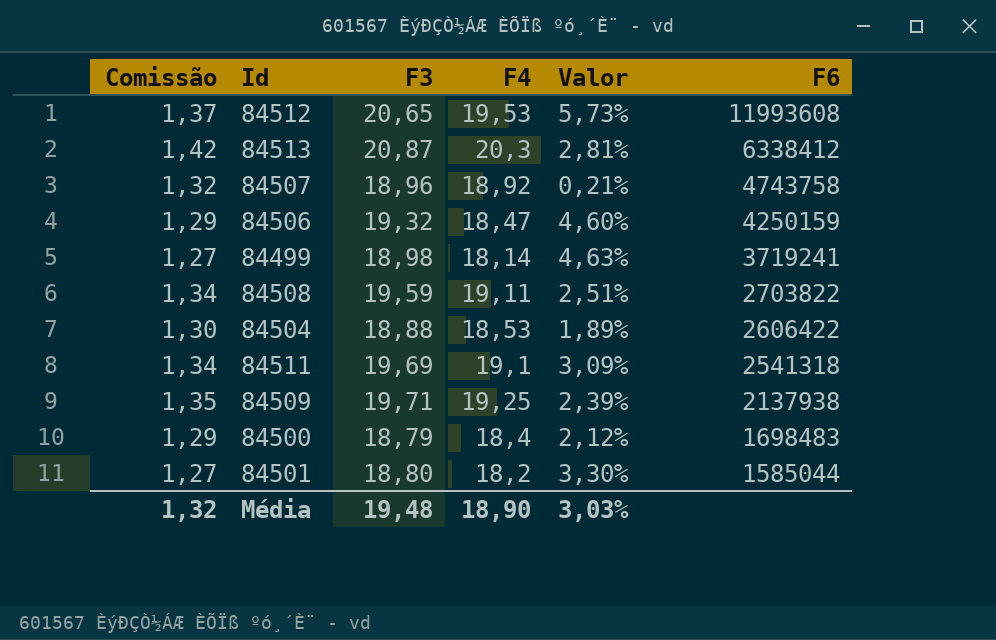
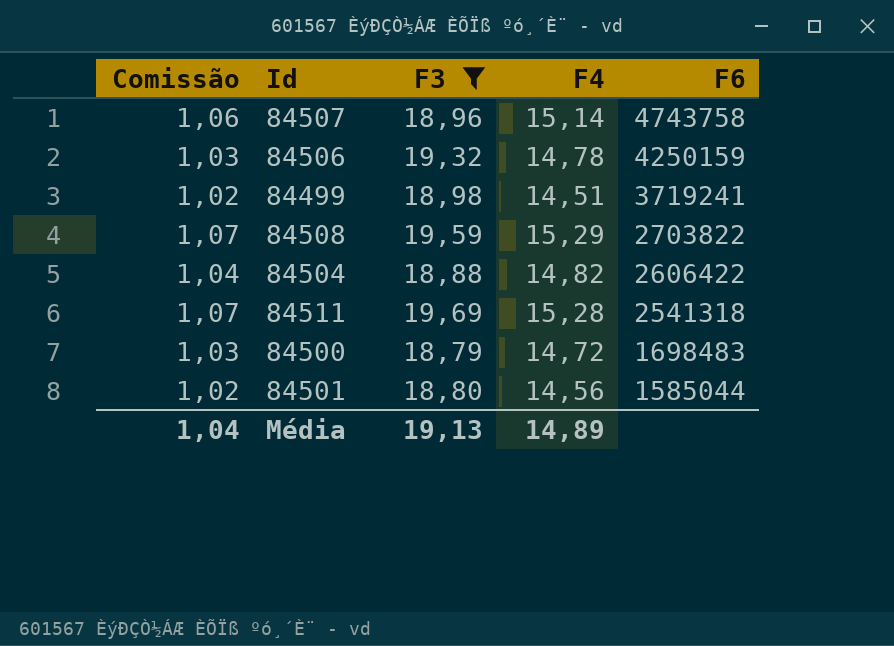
filter: none -> F3 <= 19,69
column Valor | formula: ([F3] - [F4]) / [F4] -> none
84507 | Comissão: 1,32 -> 1,06
84507 | F4: 18,92 -> 15,14
84506 | Comissão: 1,29 -> 1,03
84506 | F4: 18,47 -> 14,78
84499 | Comissão: 1,27 -> 1,02
84499 | F4: 18,14 -> 14,51
84508 | Comissão: 1,34 -> 1,07
84508 | F4: 19,11 -> 15,29
84504 | Comissão: 1,30 -> 1,04
84504 | F4: 18,53 -> 14,82
84511 | Comissão: 1,34 -> 1,07
84511 | F4: 19,1 -> 15,28
84500 | Comissão: 1,29 -> 1,03
84500 | F4: 18,4 -> 14,72
84501 | Comissão: 1,27 -> 1,02
84501 | F4: 18,2 -> 14,56
Média | Comissão: 1,32 -> 1,04
Média | F3: 19,48 -> 19,13
Média | F4: 18,90 -> 14,89

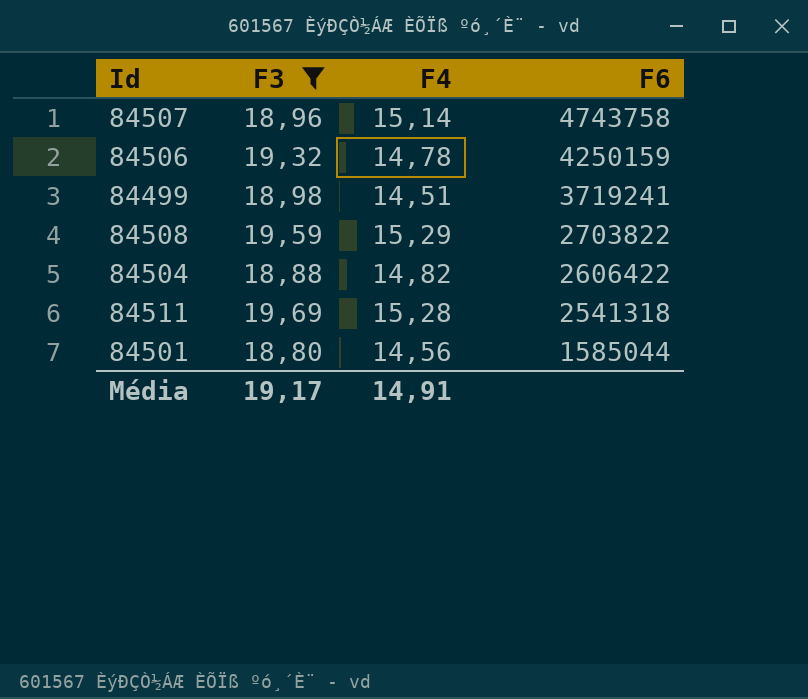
column Comissão | formula: [F4] * 0,07 -> none
row 84500: 1,03 | 18,79 | 14,72 | 1698483 -> none
Média | F3: 19,13 -> 19,17
Média | F4: 14,89 -> 14,91

